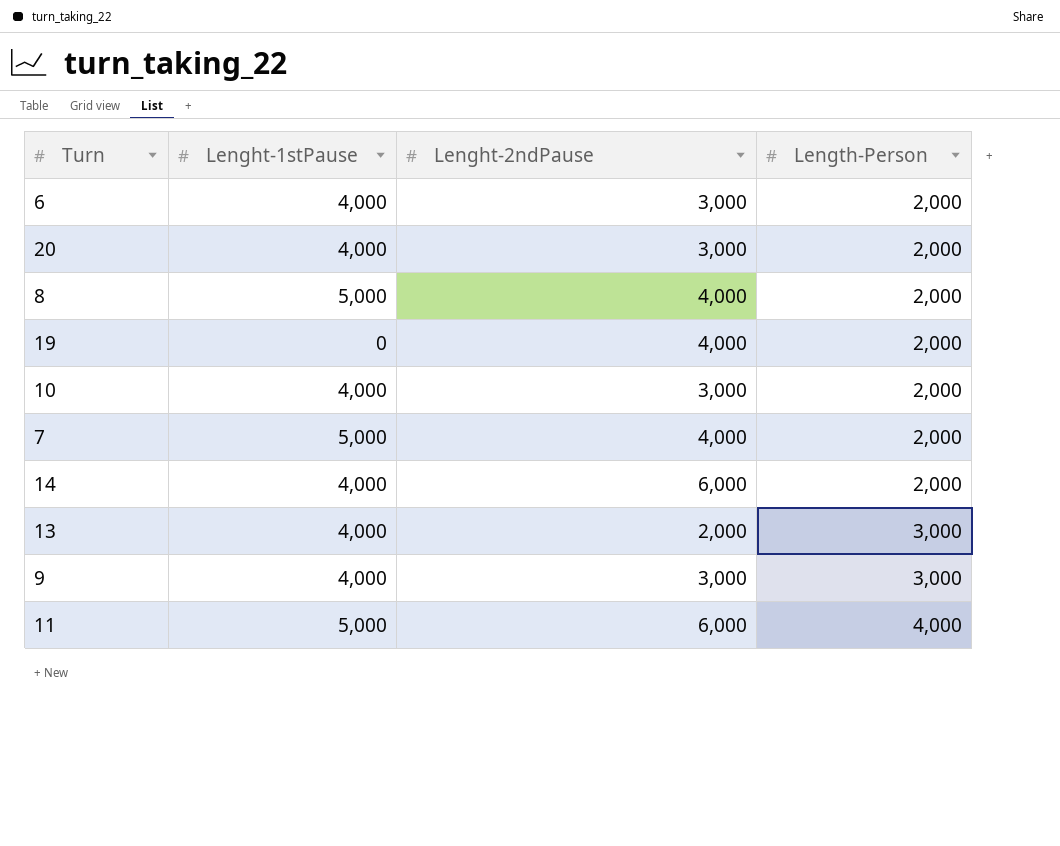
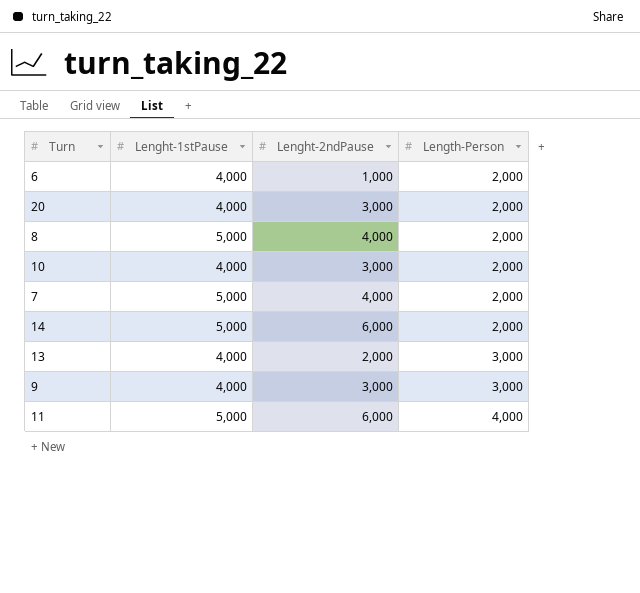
row 19: 0 | 4,000 | 2,000 -> none
6 | Lenght-2ndPause: 3,000 -> 1,000
14 | Lenght-1stPause: 4,000 -> 5,000

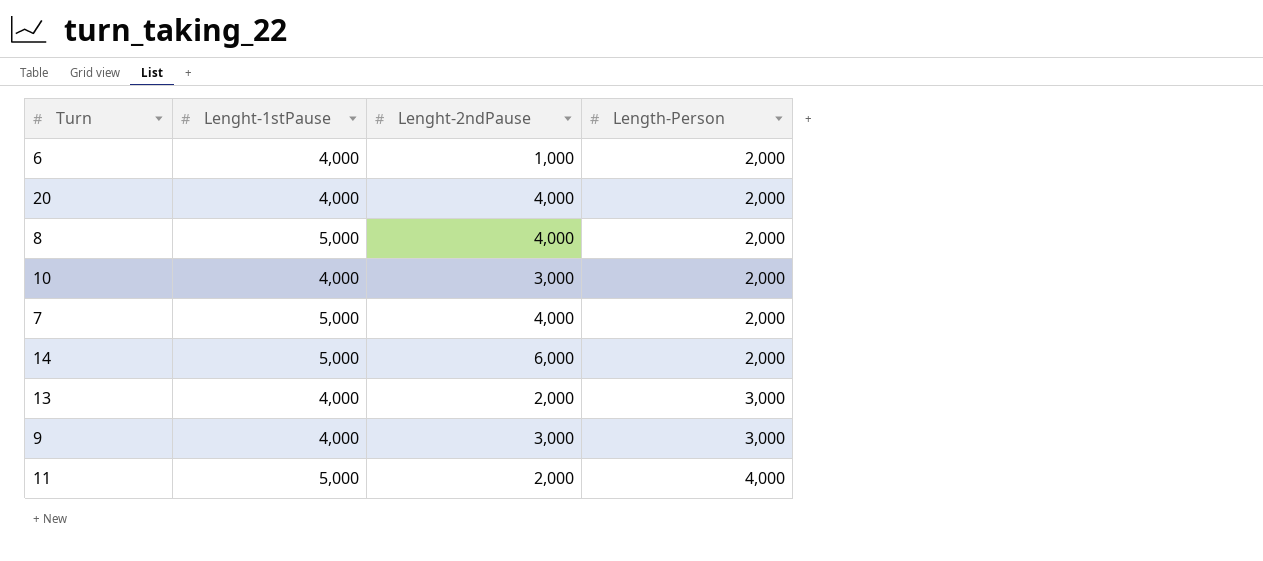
20 | Lenght-2ndPause: 3,000 -> 4,000
11 | Lenght-2ndPause: 6,000 -> 2,000

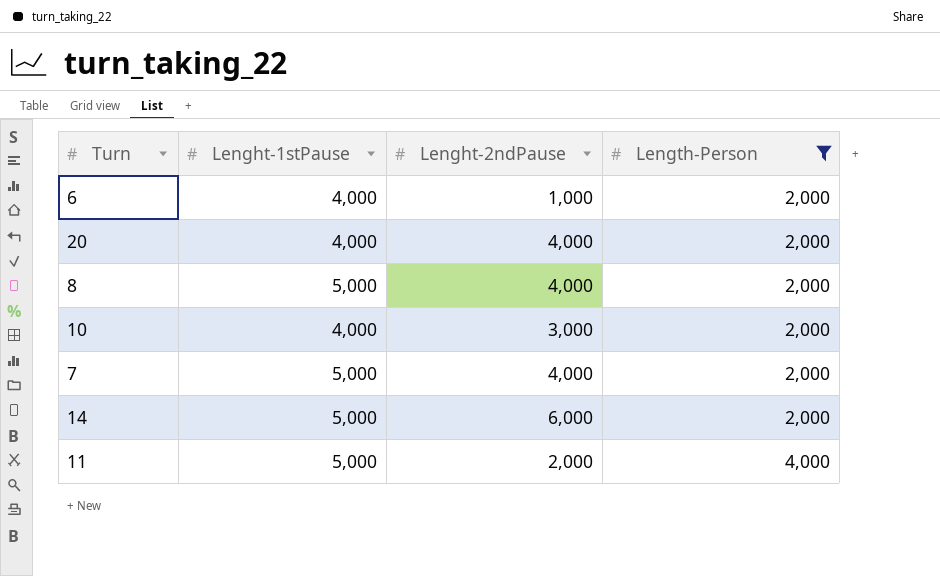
filter: none -> Length-Person != 3,000

